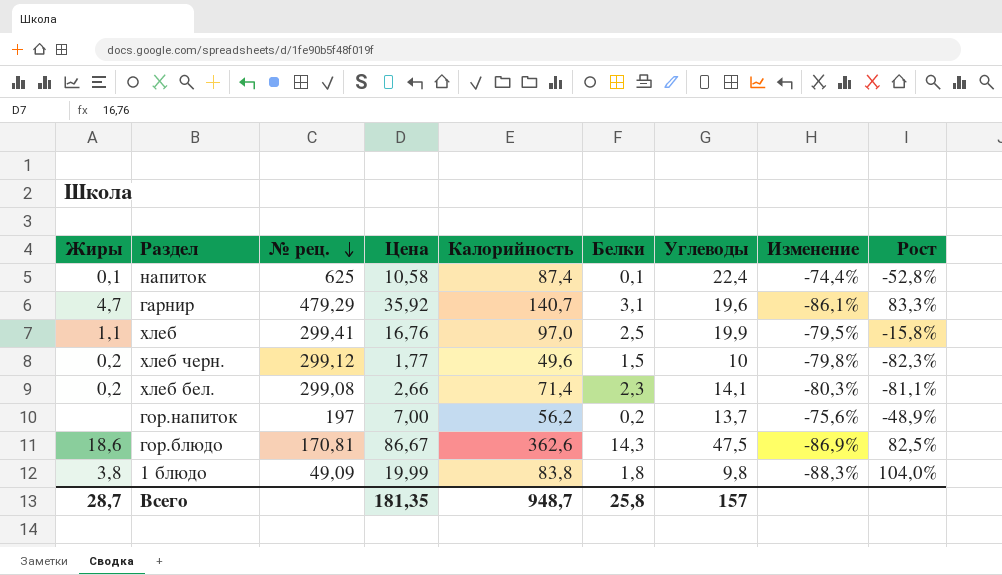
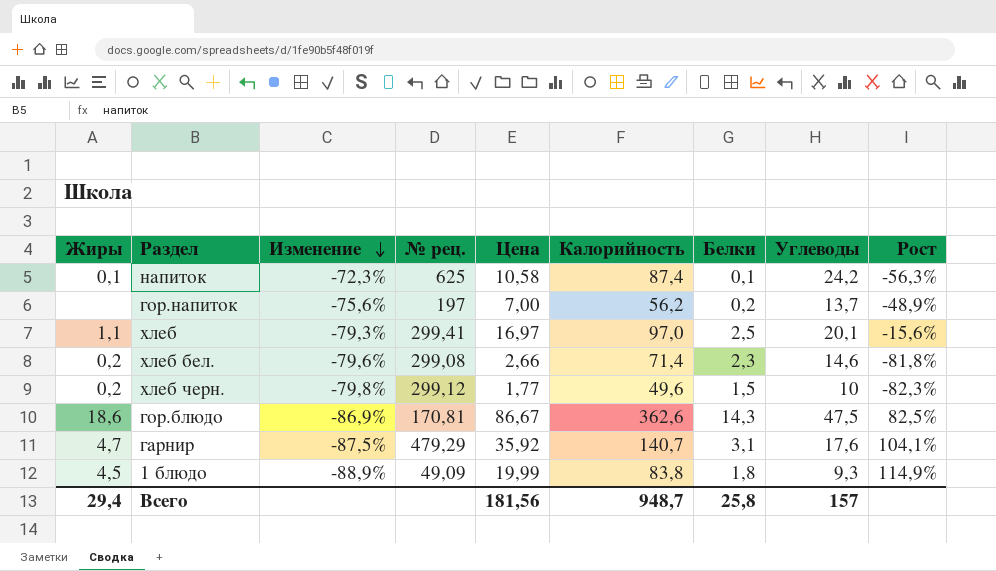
row order: № рец. descending -> Изменение descending
column Изменение | position: 8 -> 3
напиток | Изменение: -74,4% -> -72,3%
напиток | Углеводы: 22,4 -> 24,2
напиток | Рост: -52,8% -> -56,3%
хлеб | Изменение: -79,5% -> -79,3%
хлеб | Цена: 16,76 -> 16,97
хлеб | Углеводы: 19,9 -> 20,1
хлеб | Рост: -15,8% -> -15,6%
хлеб бел. | Изменение: -80,3% -> -79,6%
хлеб бел. | Углеводы: 14,1 -> 14,6
хлеб бел. | Рост: -81,1% -> -81,8%
гарнир | Изменение: -86,1% -> -87,5%
гарнир | Углеводы: 19,6 -> 17,6
гарнир | Рост: 83,3% -> 104,1%
1 блюдо | Жиры: 3,8 -> 4,5
1 блюдо | Изменение: -88,3% -> -88,9%
1 блюдо | Углеводы: 9,8 -> 9,3
1 блюдо | Рост: 104,0% -> 114,9%
Всего | Жиры: 28,7 -> 29,4
Всего | Цена: 181,35 -> 181,56

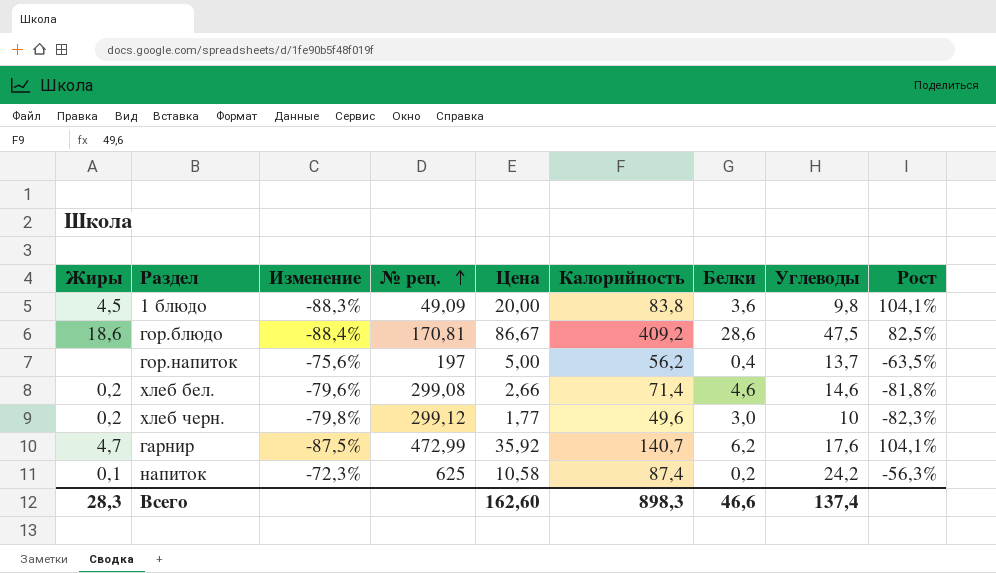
row order: Изменение descending -> № рец. ascending
row хлеб: 1,1 | -79,3% | 299,41 | 16,97 | 97,0 | 2,5 | 20,1 | -15,6% -> none
1 блюдо | Изменение: -88,9% -> -88,3%
1 блюдо | Цена: 19,99 -> 20,00
1 блюдо | Белки: 1,8 -> 3,6
1 блюдо | Углеводы: 9,3 -> 9,8
1 блюдо | Рост: 114,9% -> 104,1%
гор.блюдо | Изменение: -86,9% -> -88,4%
гор.блюдо | Калорийность: 362,6 -> 409,2
гор.блюдо | Белки: 14,3 -> 28,6
гор.напиток | Цена: 7,00 -> 5,00
гор.напиток | Белки: 0,2 -> 0,4
гор.напиток | Рост: -48,9% -> -63,5%
хлеб бел. | Белки: 2,3 -> 4,6
хлеб черн. | Белки: 1,5 -> 3,0
гарнир | № рец.: 479,29 -> 472,99
гарнир | Белки: 3,1 -> 6,2
напиток | Белки: 0,1 -> 0,2
Всего | Жиры: 29,4 -> 28,3
Всего | Цена: 181,56 -> 162,60
Всего | Калорийность: 948,7 -> 898,3
Всего | Белки: 25,8 -> 46,6
Всего | Углеводы: 157 -> 137,4

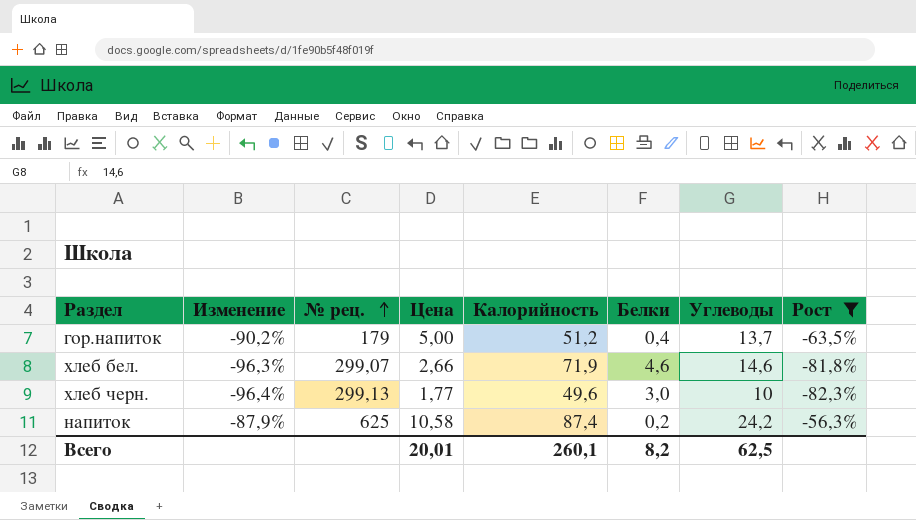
filter: none -> Рост <= -56,3%
column Жиры | position: 1 -> none
column Изменение | formula: ([Углеводы] - [Калорийность]) / [Калорийность] -> ([Цена] - [Калорийность]) / [Калорийность]
гор.напиток | № рец.: 197 -> 179
гор.напиток | Калорийность: 56,2 -> 51,2
хлеб бел. | № рец.: 299,08 -> 299,07
хлеб бел. | Калорийность: 71,4 -> 71,9
хлеб черн. | № рец.: 299,12 -> 299,13
Всего | Цена: 162,60 -> 20,01
Всего | Калорийность: 898,3 -> 260,1
Всего | Белки: 46,6 -> 8,2
Всего | Углеводы: 137,4 -> 62,5

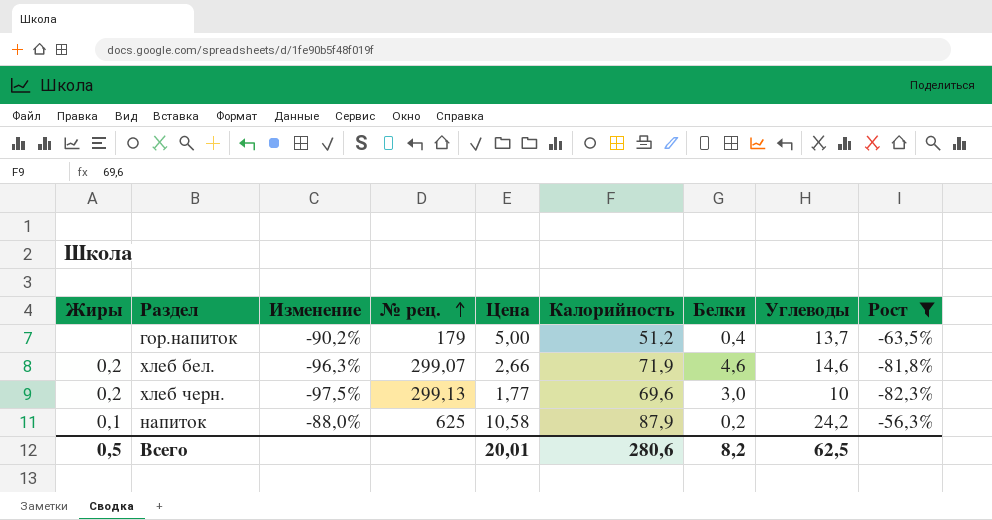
column Жиры | position: none -> 1
хлеб черн. | Изменение: -96,4% -> -97,5%
хлеб черн. | Калорийность: 49,6 -> 69,6
напиток | Изменение: -87,9% -> -88,0%
напиток | Калорийность: 87,4 -> 87,9
Всего | Калорийность: 260,1 -> 280,6

